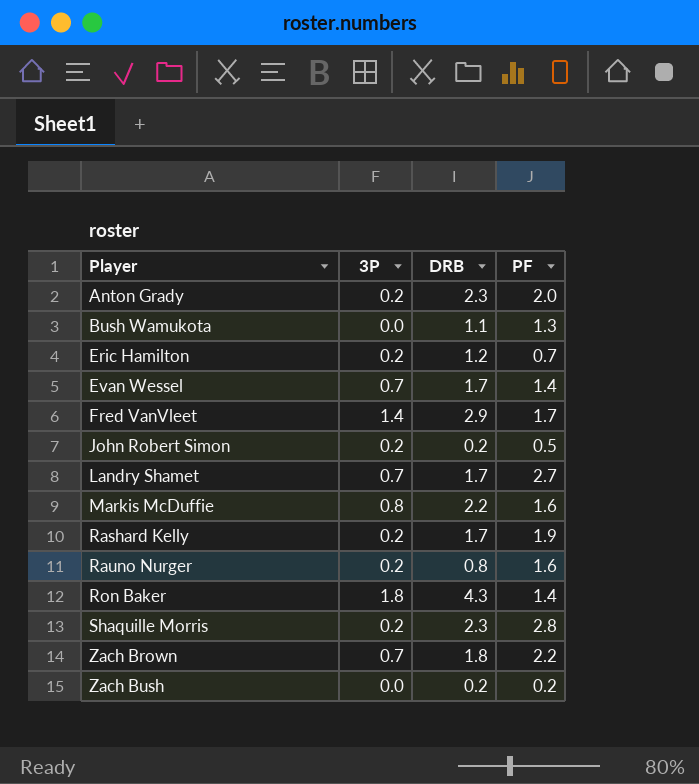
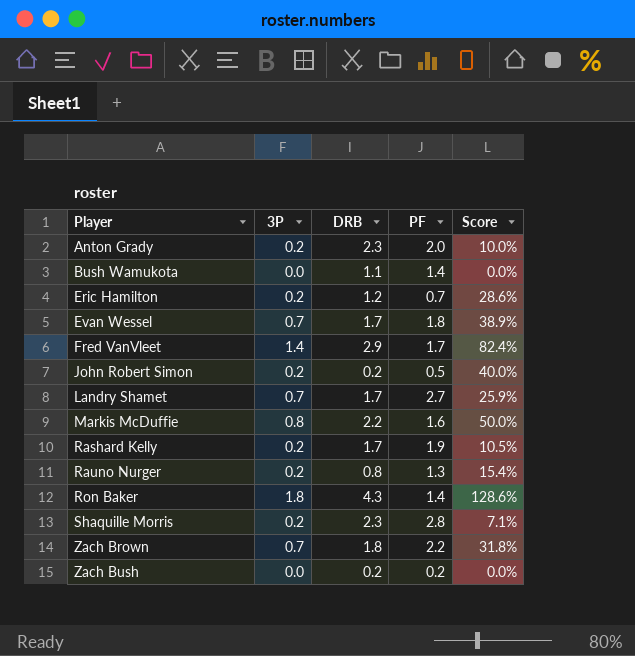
column Score | formula: none -> [3P] / [PF]
Bush Wamukota | PF: 1.3 -> 1.4
Evan Wessel | PF: 1.4 -> 1.8
Rauno Nurger | PF: 1.6 -> 1.3

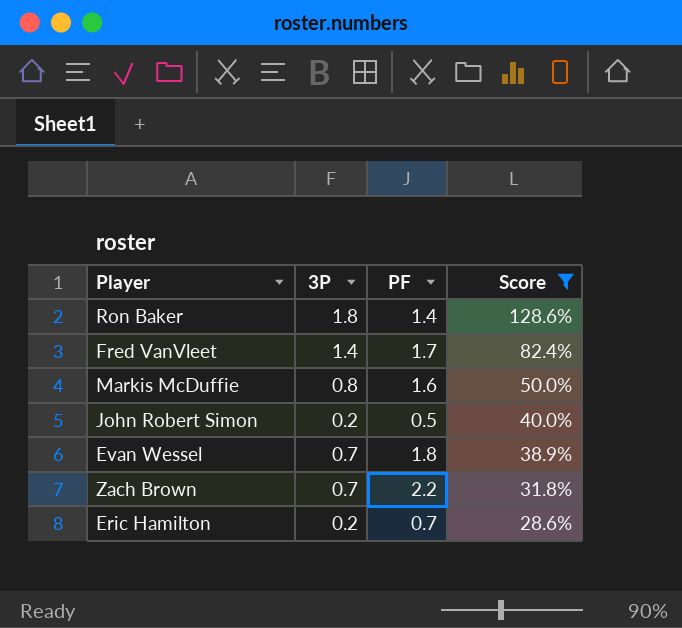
filter: none -> Score >= 28.6%
row order: Player ascending -> Score descending
column DRB | position: 3 -> none

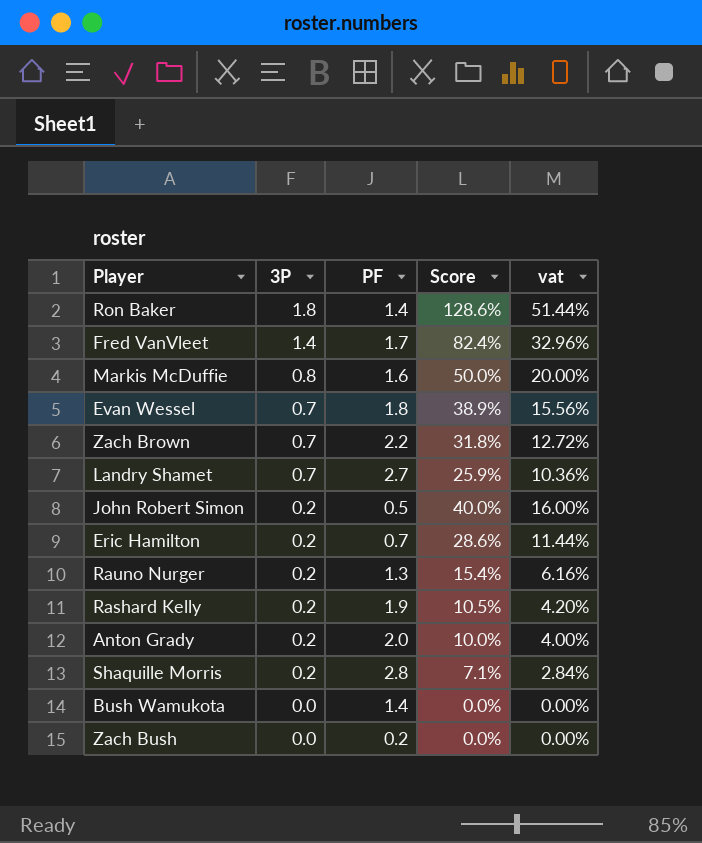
filter: Score >= 28.6% -> none
row order: Score descending -> 3P descending
column vat | formula: none -> [Score] * 0.4

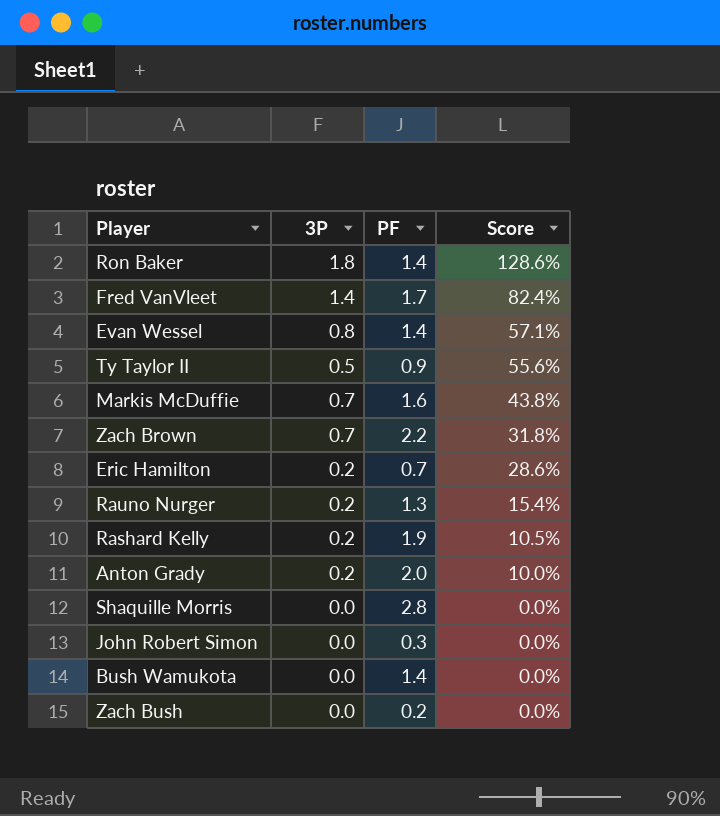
row order: 3P descending -> Score descending
column vat | formula: [Score] * 0.4 -> none
row Landry Shamet: 0.7 | 2.7 | 25.9% | 10.36% -> none
Evan Wessel | 3P: 0.7 -> 0.8
Evan Wessel | PF: 1.8 -> 1.4
Evan Wessel | Score: 38.9% -> 57.1%
row Ty Taylor II: none -> 0.5 | 0.9 | 55.6%
Markis McDuffie | 3P: 0.8 -> 0.7
Markis McDuffie | Score: 50.0% -> 43.8%
Shaquille Morris | 3P: 0.2 -> 0.0
Shaquille Morris | Score: 7.1% -> 0.0%
John Robert Simon | 3P: 0.2 -> 0.0
John Robert Simon | PF: 0.5 -> 0.3
John Robert Simon | Score: 40.0% -> 0.0%

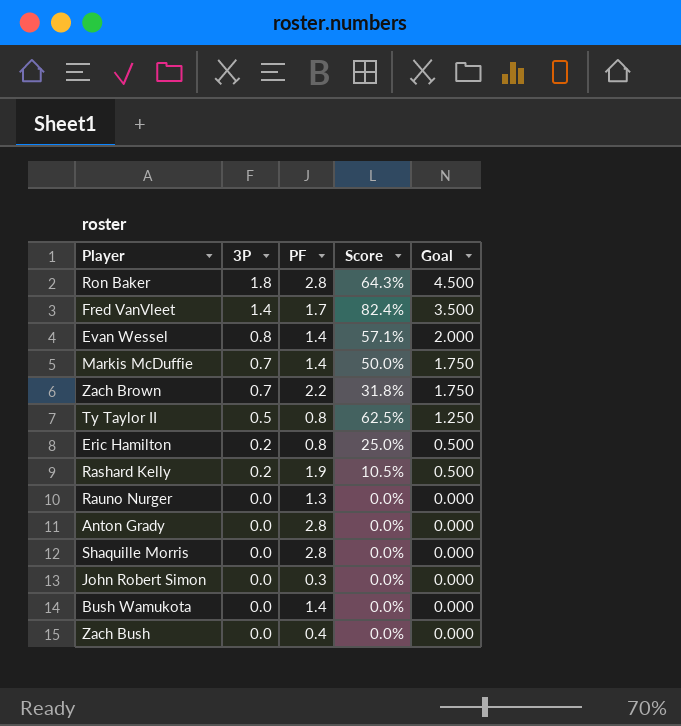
row order: Score descending -> 3P descending
column Goal | formula: none -> [3P] * 2.5
Ron Baker | PF: 1.4 -> 2.8
Ron Baker | Score: 128.6% -> 64.3%
Markis McDuffie | PF: 1.6 -> 1.4
Markis McDuffie | Score: 43.8% -> 50.0%
Ty Taylor II | PF: 0.9 -> 0.8
Ty Taylor II | Score: 55.6% -> 62.5%
Eric Hamilton | PF: 0.7 -> 0.8
Eric Hamilton | Score: 28.6% -> 25.0%
Rauno Nurger | 3P: 0.2 -> 0.0
Rauno Nurger | Score: 15.4% -> 0.0%
Anton Grady | 3P: 0.2 -> 0.0
Anton Grady | PF: 2.0 -> 2.8
Anton Grady | Score: 10.0% -> 0.0%
Zach Bush | PF: 0.2 -> 0.4

